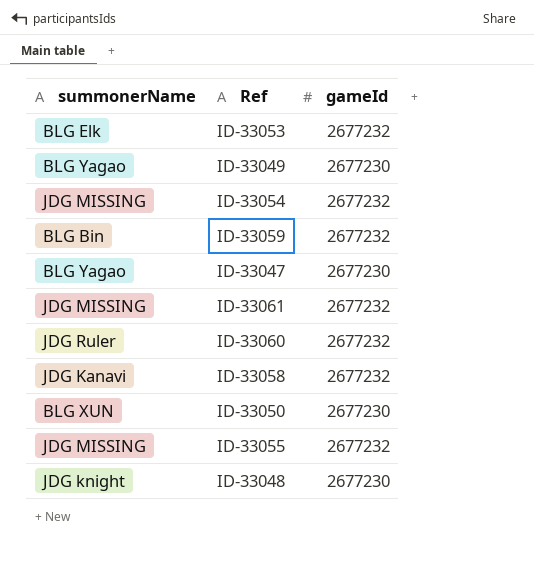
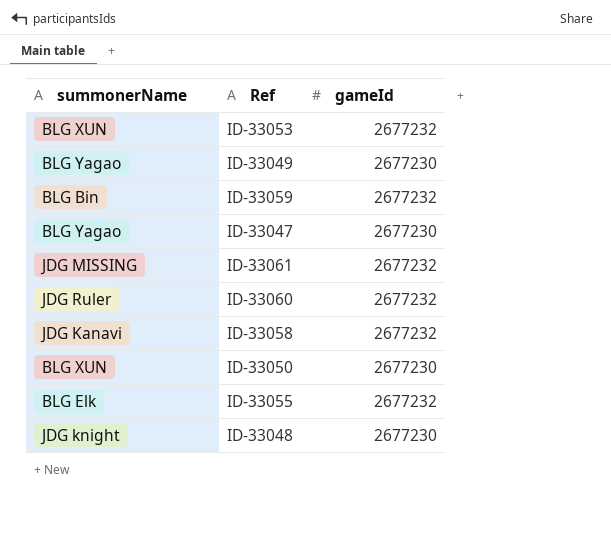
row ID-33054: JDG MISSING | 2677232 -> none
ID-33053 | summonerName: BLG Elk -> BLG XUN
ID-33055 | summonerName: JDG MISSING -> BLG Elk

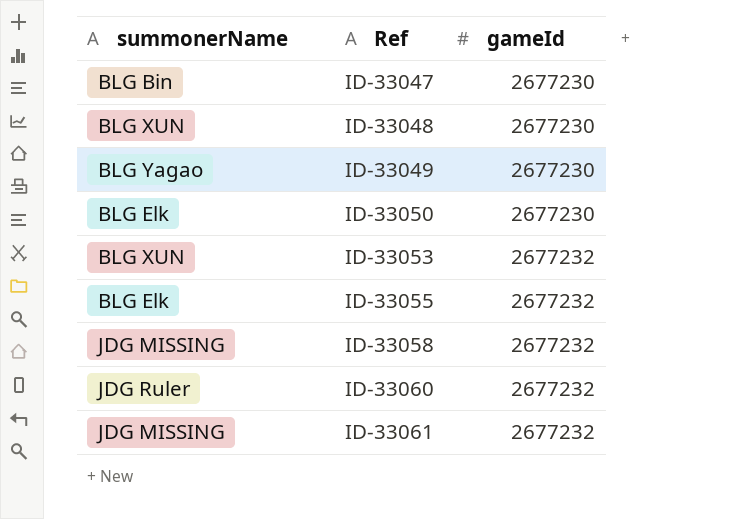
row order: none -> Ref ascending
row ID-33059: BLG Bin | 2677232 -> none
ID-33047 | summonerName: BLG Yagao -> BLG Bin
ID-33048 | summonerName: JDG knight -> BLG XUN
ID-33050 | summonerName: BLG XUN -> BLG Elk
ID-33058 | summonerName: JDG Kanavi -> JDG MISSING

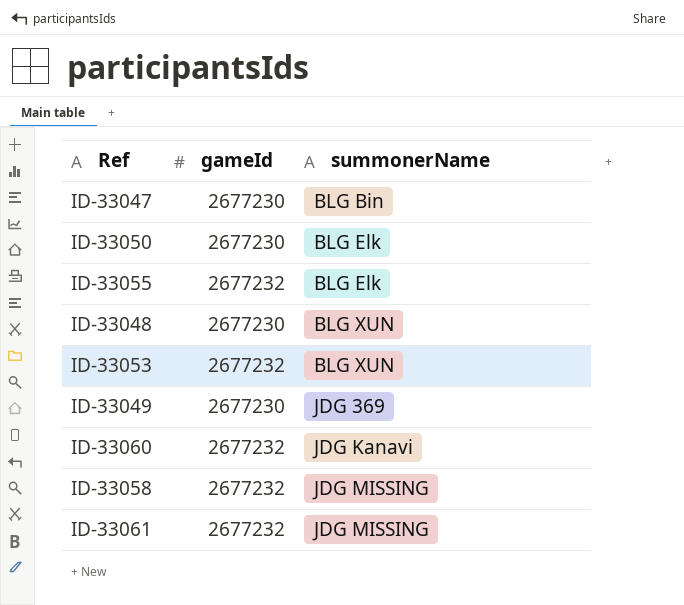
row order: Ref ascending -> summonerName ascending
column summonerName | position: 1 -> 3
ID-33049 | summonerName: BLG Yagao -> JDG 369
ID-33060 | summonerName: JDG Ruler -> JDG Kanavi

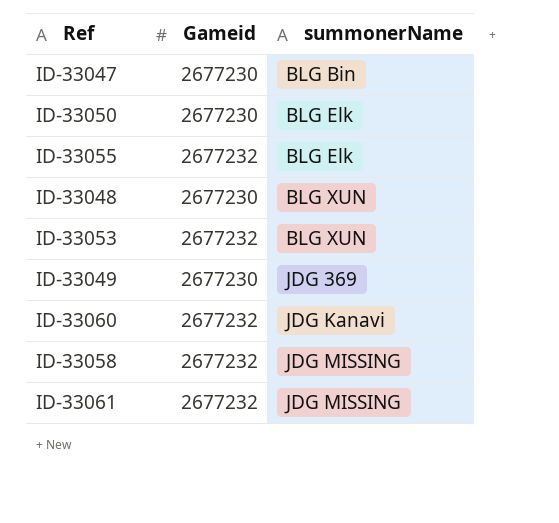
column name: gameId -> Gameid

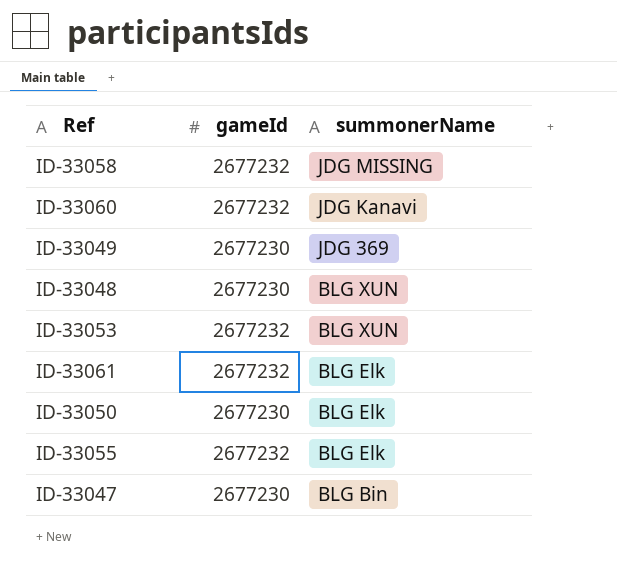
row order: summonerName ascending -> summonerName descending
column name: Gameid -> gameId
ID-33061 | summonerName: JDG MISSING -> BLG Elk

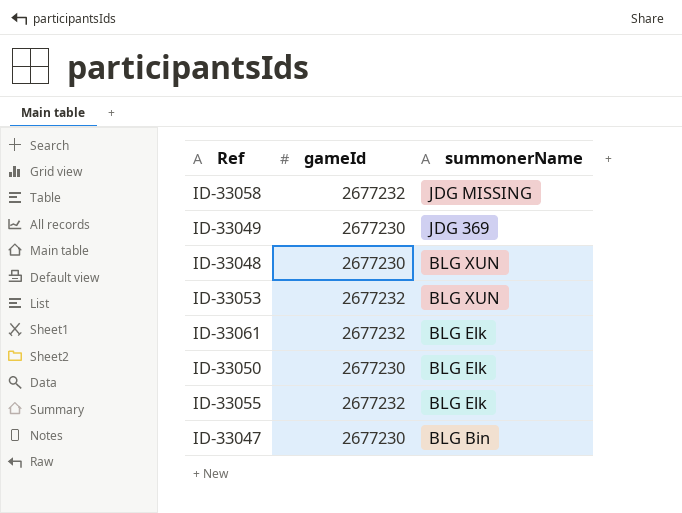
row ID-33060: 2677232 | JDG Kanavi -> none

